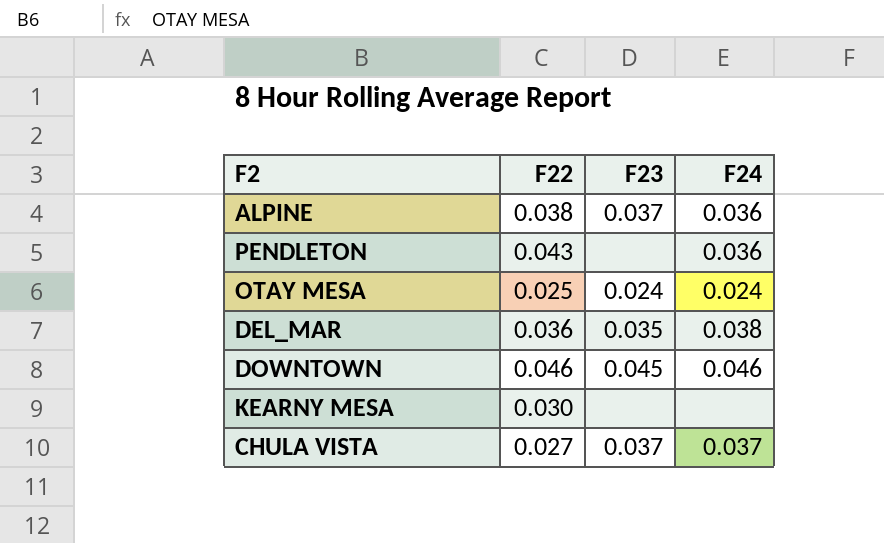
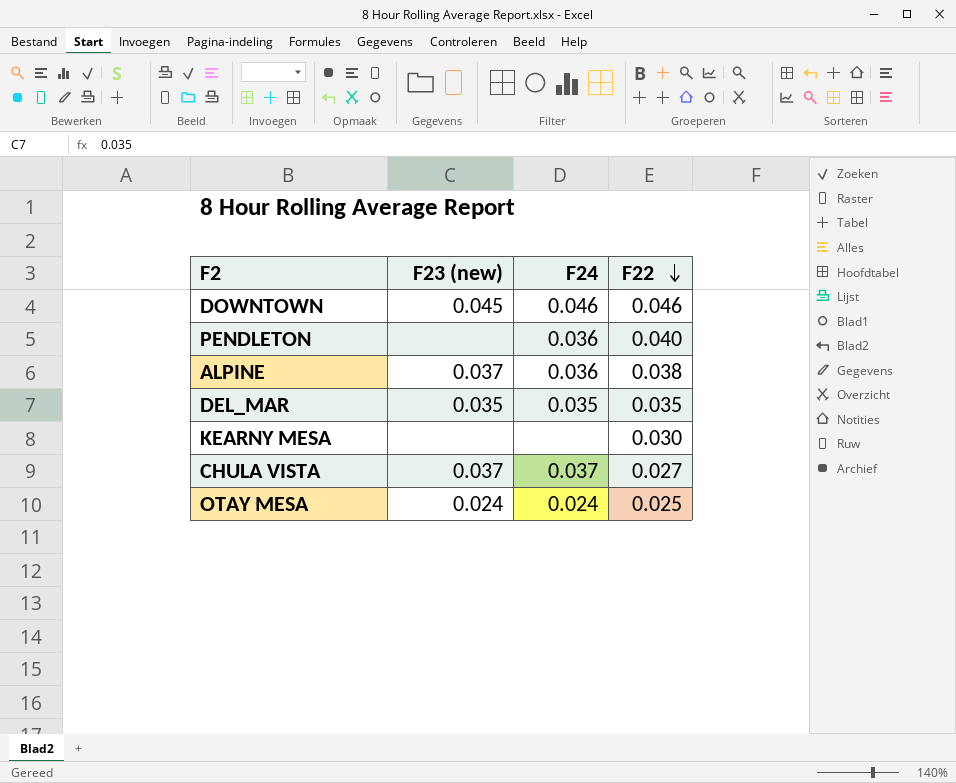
row order: none -> F22 descending
column name: F23 -> F23 (new)
column F22 | position: 2 -> 4
PENDLETON | F22: 0.043 -> 0.040
DEL_MAR | F24: 0.038 -> 0.035
DEL_MAR | F22: 0.036 -> 0.035

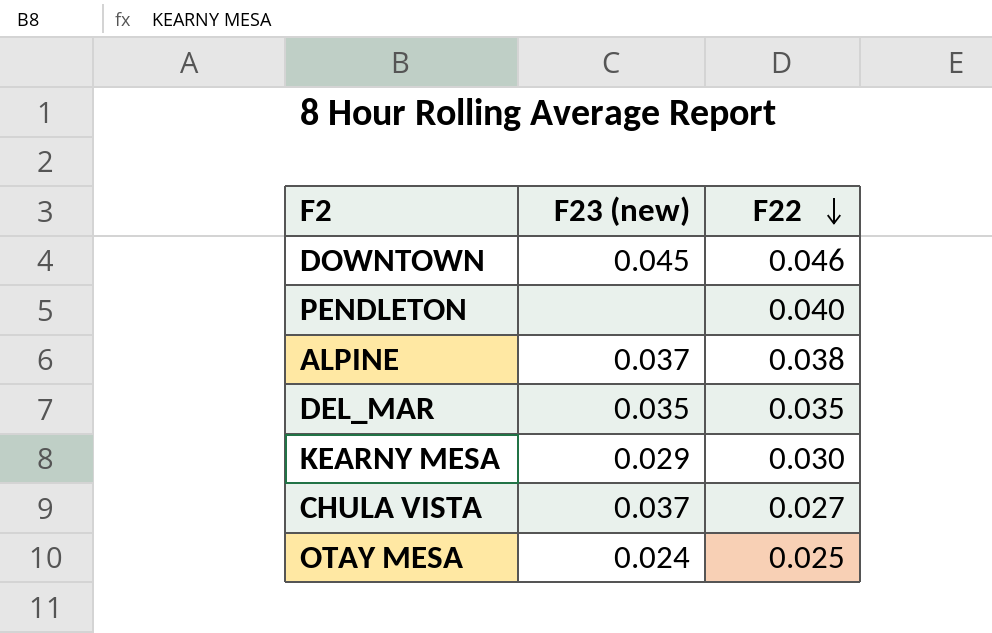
column F24 | position: 3 -> none
KEARNY MESA | F23 (new): none -> 0.029

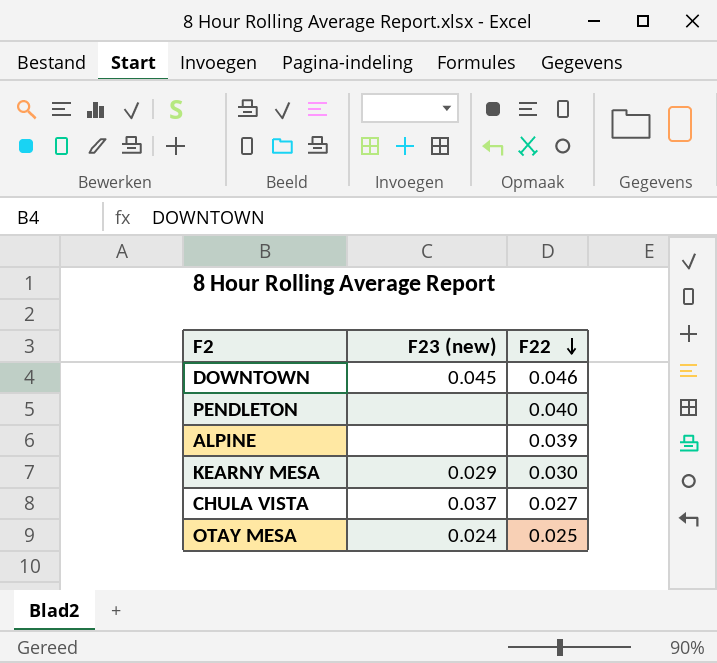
row DEL_MAR: 0.035 | 0.035 -> none
ALPINE | F23 (new): 0.037 -> none
ALPINE | F22: 0.038 -> 0.039

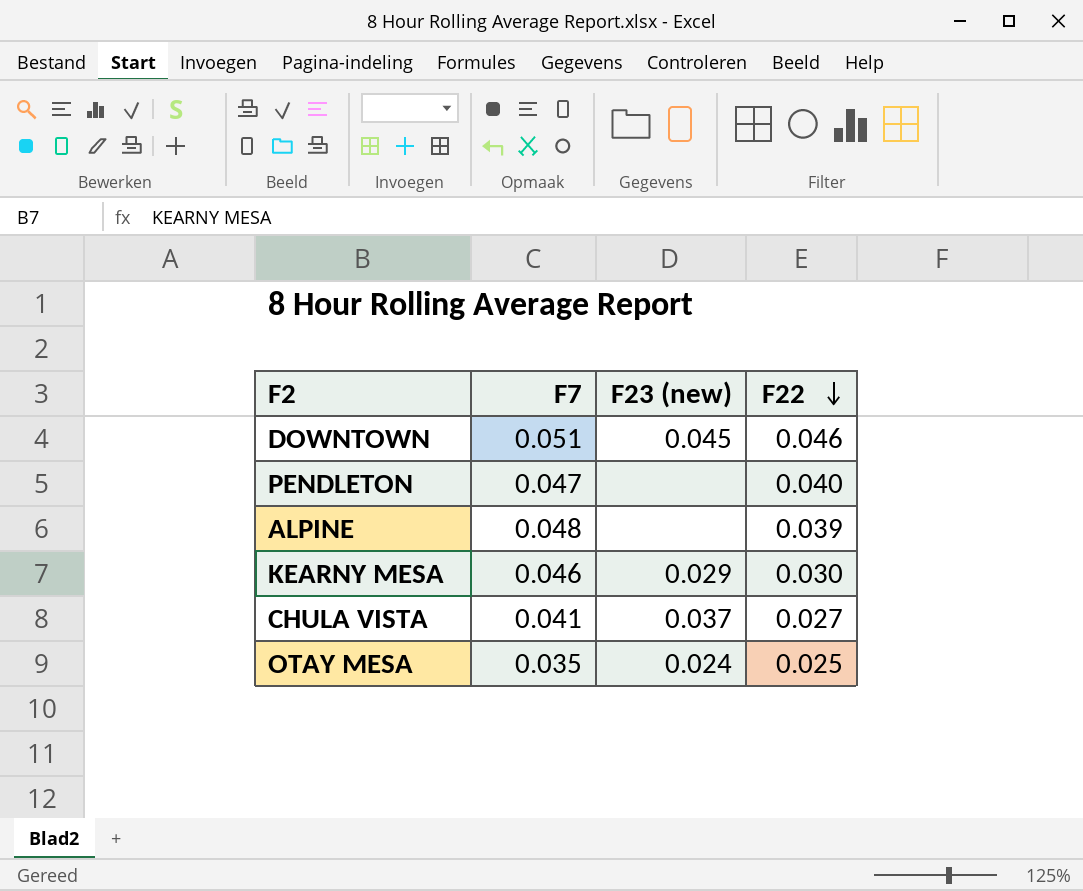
column F7 | position: none -> 2

